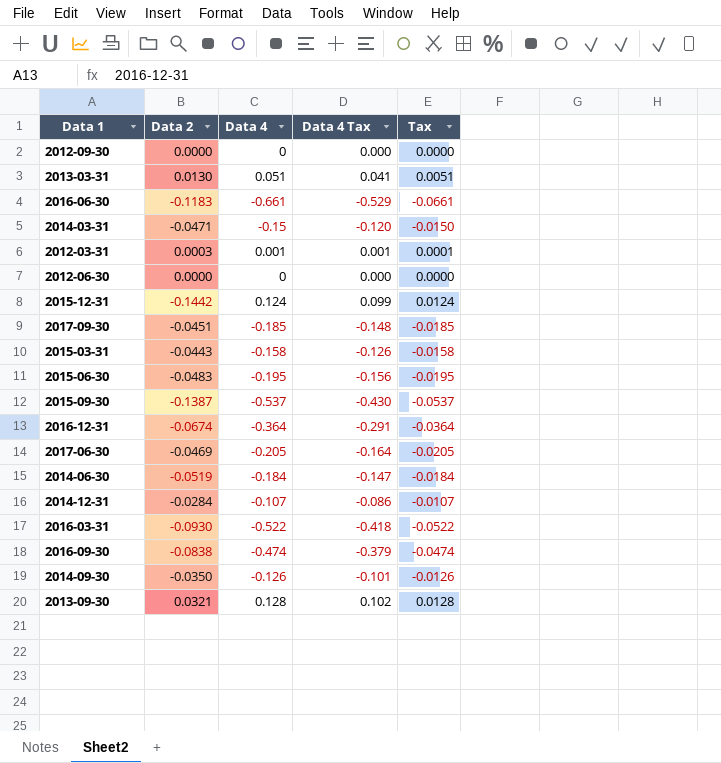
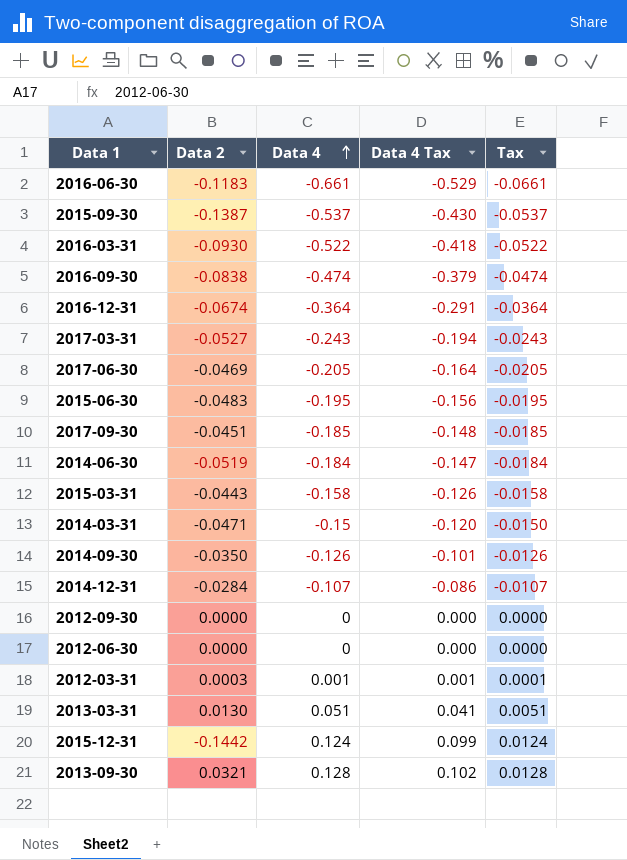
row order: none -> Data 4 ascending
row 2017-03-31: none -> -0.0527 | -0.243 | -0.194 | -0.0243

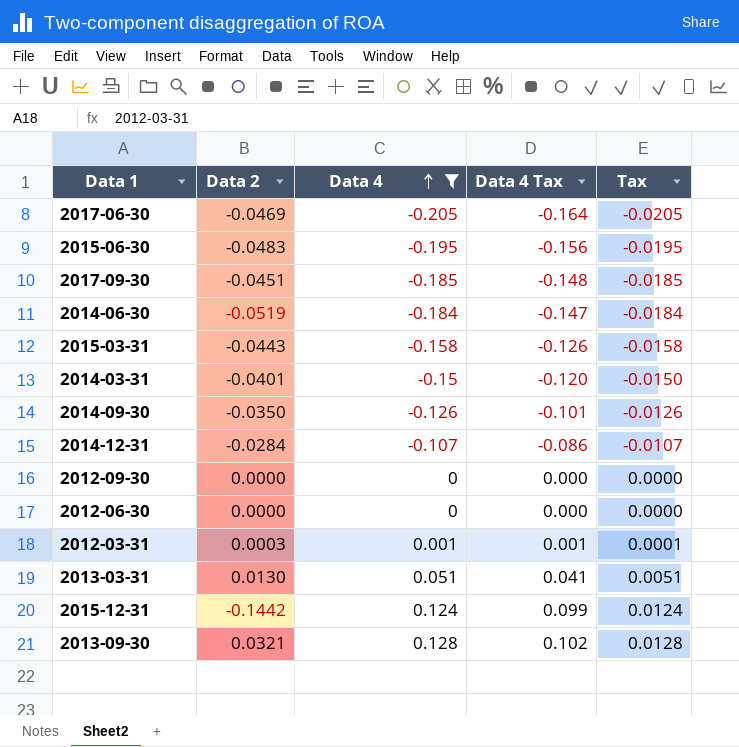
filter: none -> Data 4 >= -0.205
2014-03-31 | Data 2: -0.0471 -> -0.0401

